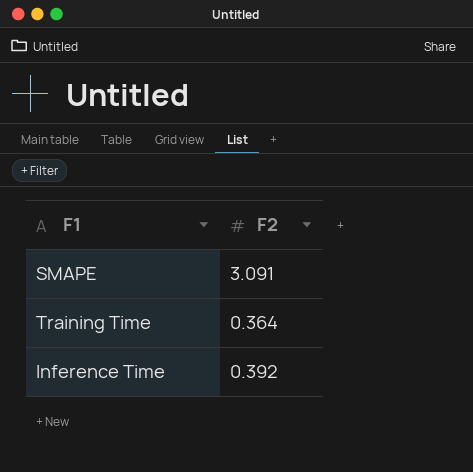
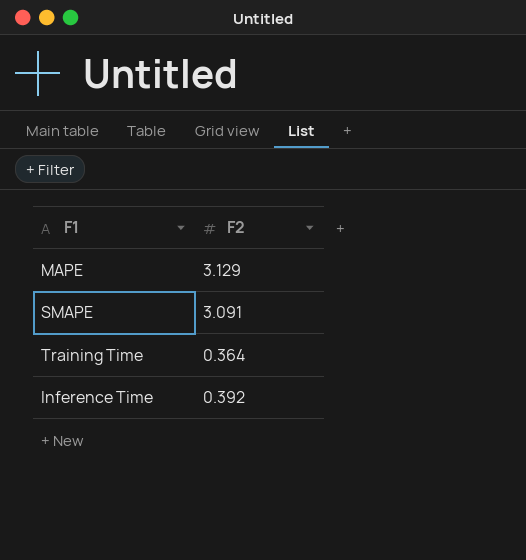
row MAPE: none -> 3.129

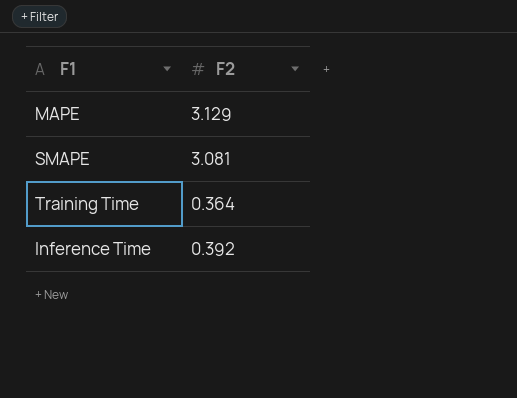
SMAPE | F2: 3.091 -> 3.081

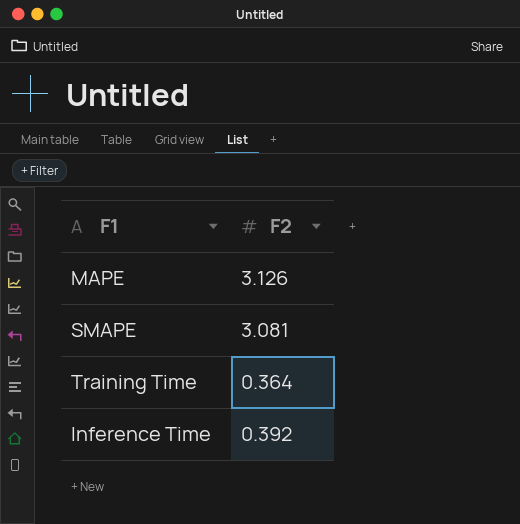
MAPE | F2: 3.129 -> 3.126

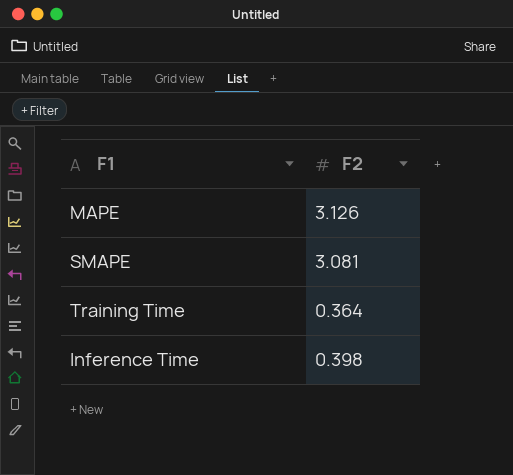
Inference Time | F2: 0.392 -> 0.398

